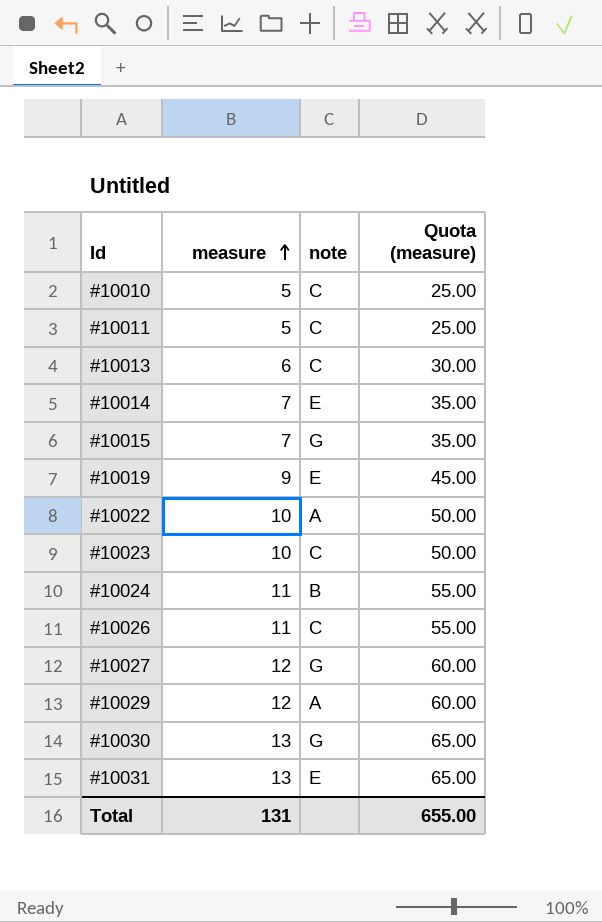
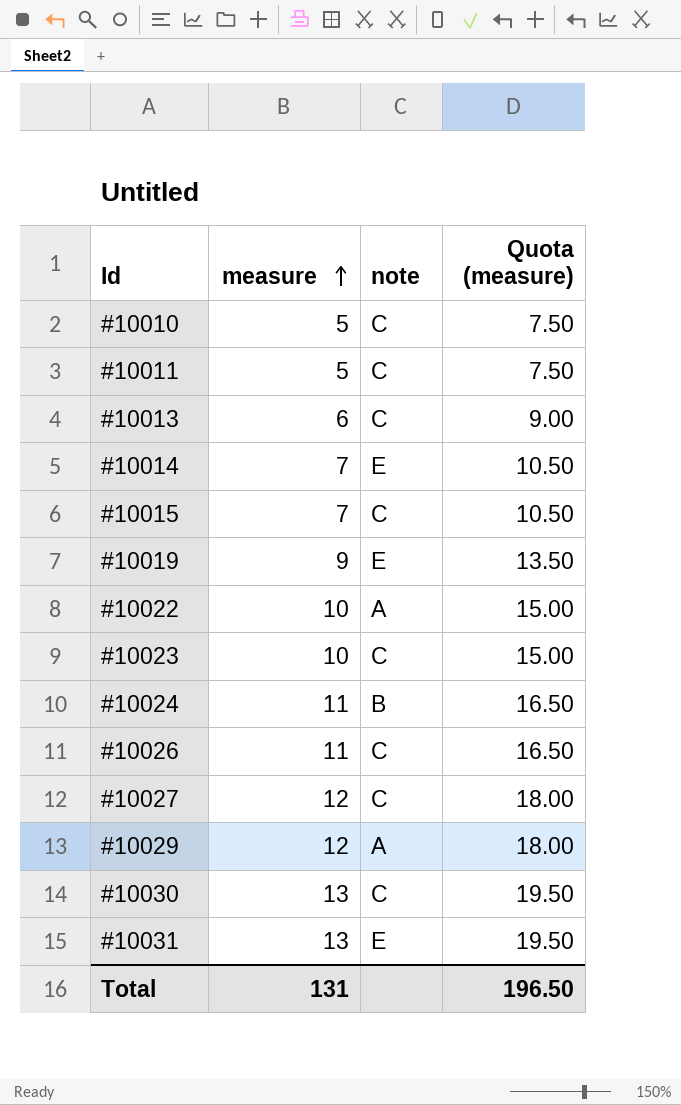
column Quota (measure) | formula: [measure] * 5 -> [measure] * 1.5
#10015 | note: G -> C
#10027 | note: G -> C
#10030 | note: G -> C
Total | Quota (measure): 655.00 -> 196.50

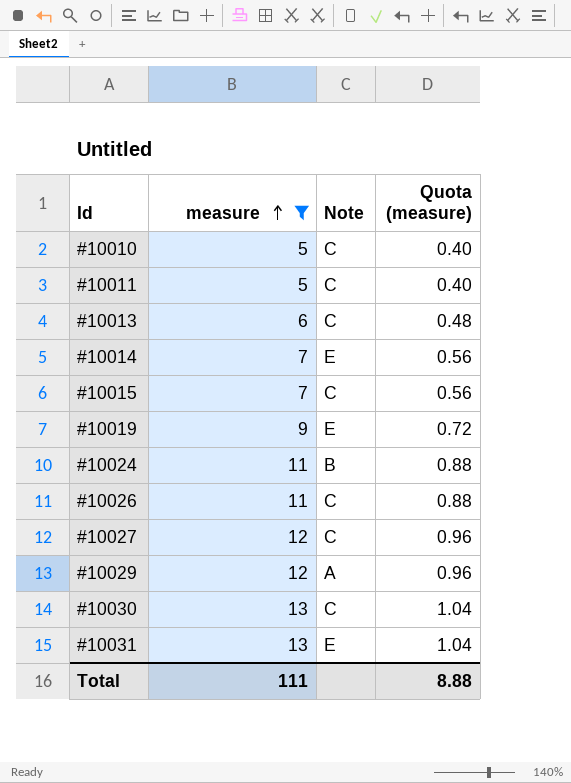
filter: none -> measure != 10
column name: note -> Note
column Quota (measure) | formula: [measure] * 1.5 -> [measure] * 0.08
Total | measure: 131 -> 111
Total | Quota (measure): 196.50 -> 8.88

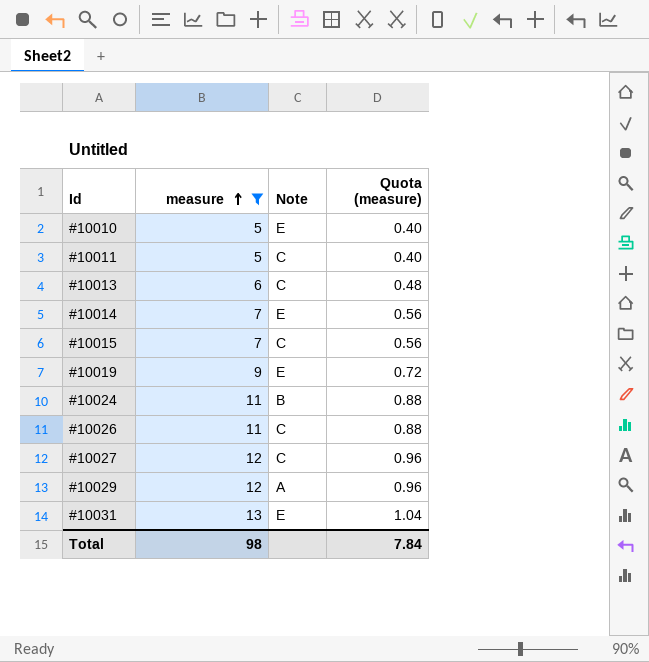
row #10030: 13 | C | 1.04 -> none
#10010 | Note: C -> E
Total | measure: 111 -> 98
Total | Quota (measure): 8.88 -> 7.84

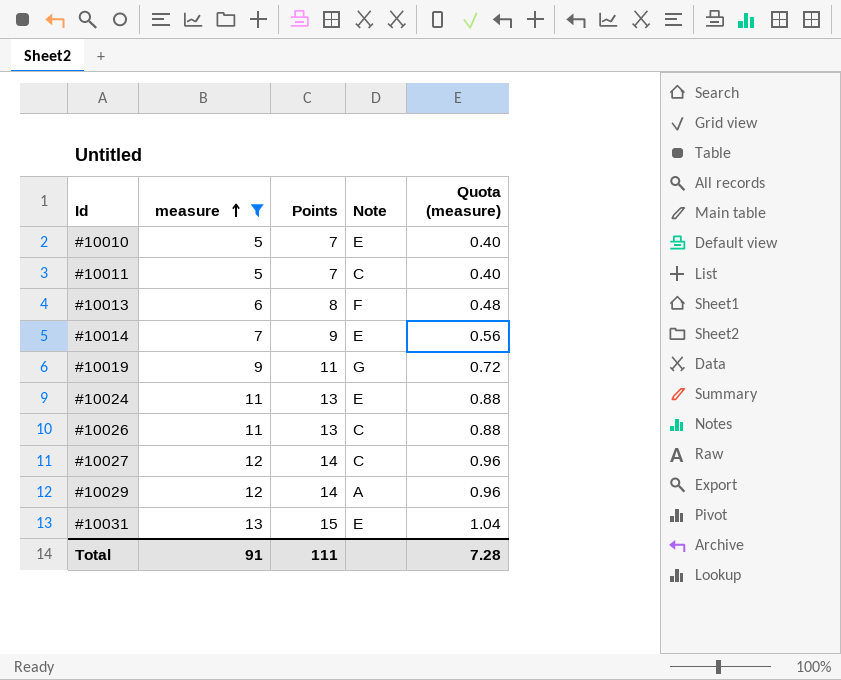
column Points | formula: none -> [measure] + 2
row #10015: 7 | C | 0.56 -> none
#10013 | Note: C -> F
#10019 | Note: E -> G
#10024 | Note: B -> E
Total | measure: 98 -> 91
Total | Quota (measure): 7.84 -> 7.28

